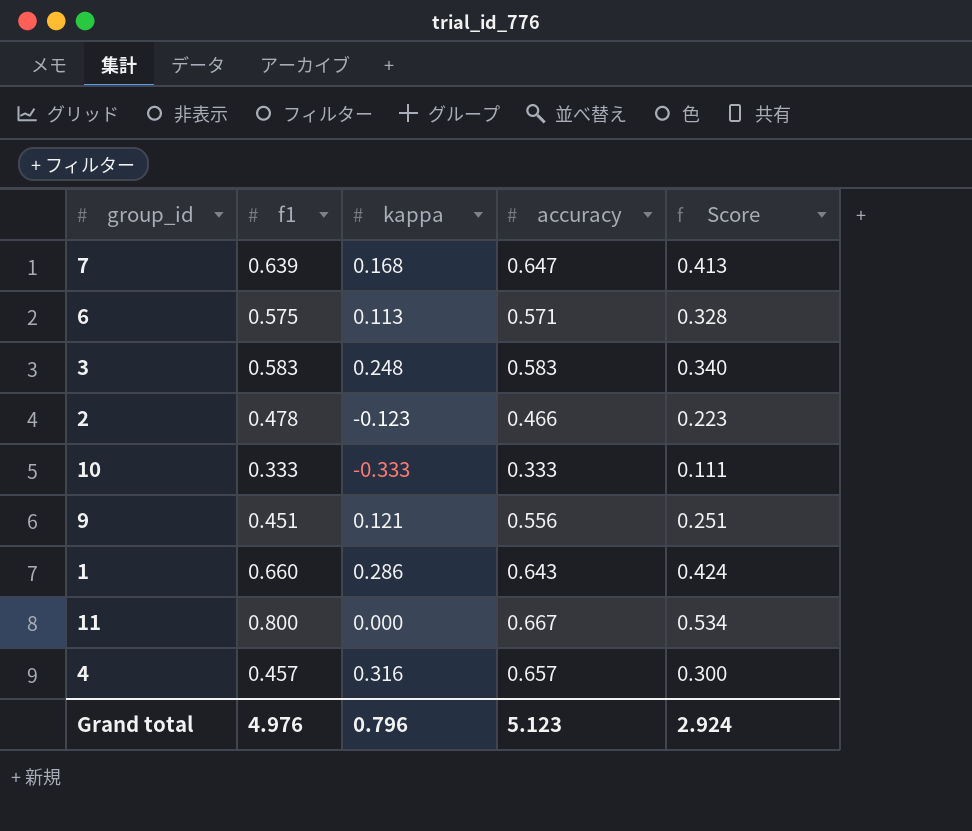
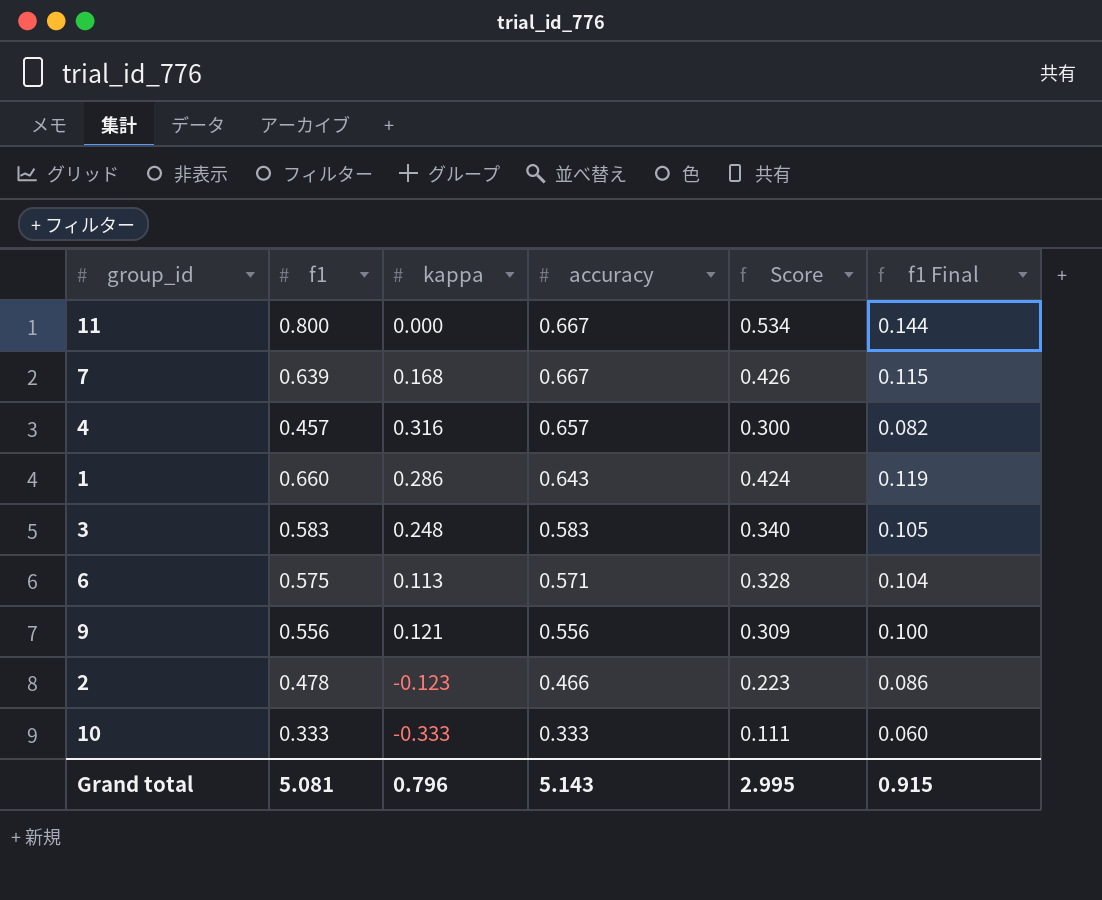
row order: none -> accuracy descending
column f1 Final | formula: none -> [f1] * 0.18
7 | accuracy: 0.647 -> 0.667
7 | Score: 0.413 -> 0.426
9 | f1: 0.451 -> 0.556
9 | Score: 0.251 -> 0.309
Grand total | f1: 4.976 -> 5.081
Grand total | accuracy: 5.123 -> 5.143
Grand total | Score: 2.924 -> 2.995

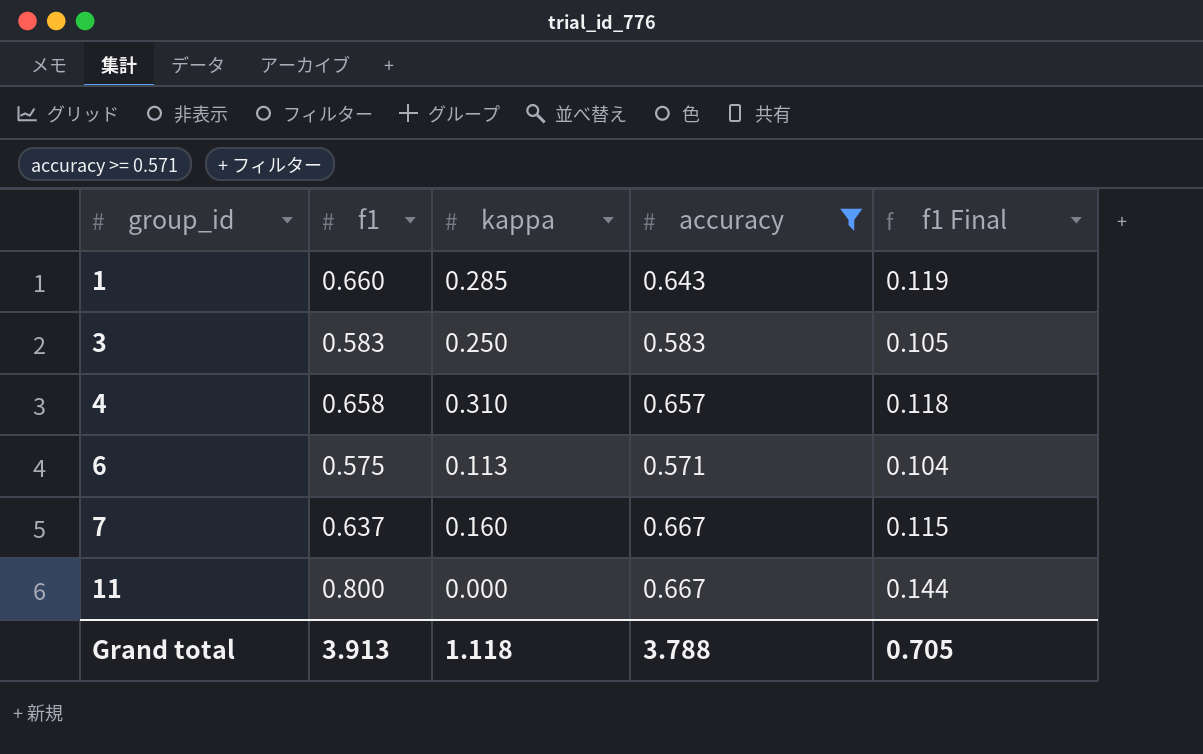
filter: none -> accuracy >= 0.571
row order: accuracy descending -> group_id ascending
column Score | formula: [f1] * [accuracy] -> none
1 | kappa: 0.286 -> 0.285
3 | kappa: 0.248 -> 0.250
4 | f1: 0.457 -> 0.658
4 | kappa: 0.316 -> 0.310
4 | f1 Final: 0.082 -> 0.118
7 | f1: 0.639 -> 0.637
7 | kappa: 0.168 -> 0.160
Grand total | f1: 5.081 -> 3.913
Grand total | kappa: 0.796 -> 1.118
Grand total | accuracy: 5.143 -> 3.788
Grand total | f1 Final: 0.915 -> 0.705

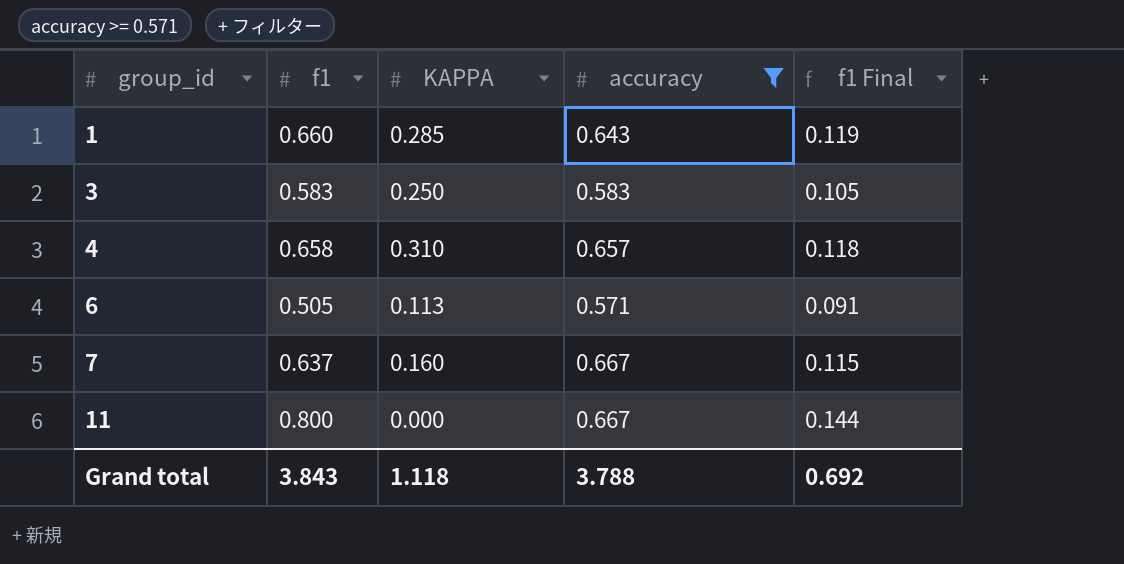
column name: kappa -> KAPPA
6 | f1: 0.575 -> 0.505
6 | f1 Final: 0.104 -> 0.091
Grand total | f1: 3.913 -> 3.843
Grand total | f1 Final: 0.705 -> 0.692

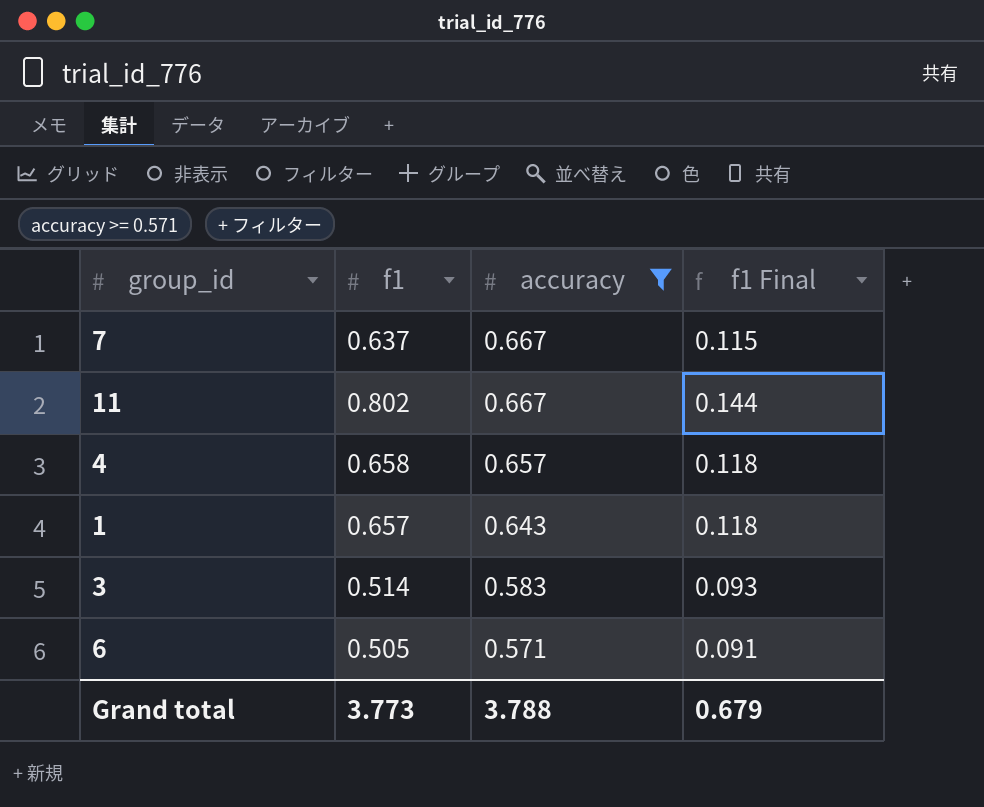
row order: group_id ascending -> accuracy descending
column KAPPA | position: 3 -> none
11 | f1: 0.800 -> 0.802
1 | f1: 0.660 -> 0.657
1 | f1 Final: 0.119 -> 0.118
3 | f1: 0.583 -> 0.514
3 | f1 Final: 0.105 -> 0.093
Grand total | f1: 3.843 -> 3.773
Grand total | f1 Final: 0.692 -> 0.679

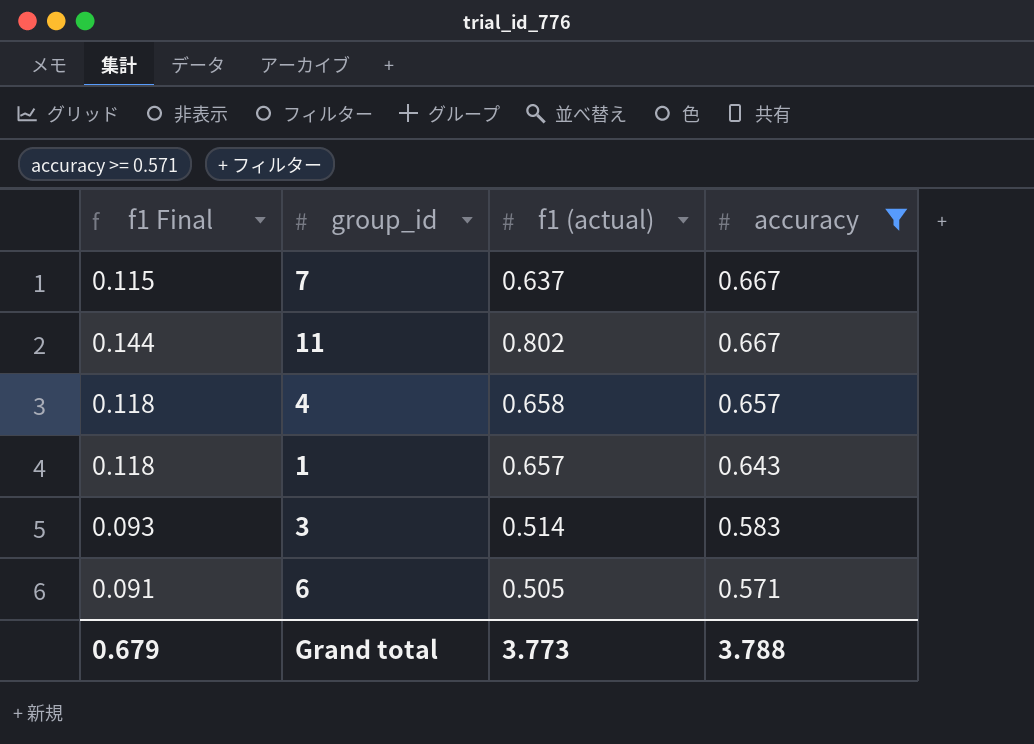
column f1 Final | position: 4 -> 1
column name: f1 -> f1 (actual)

